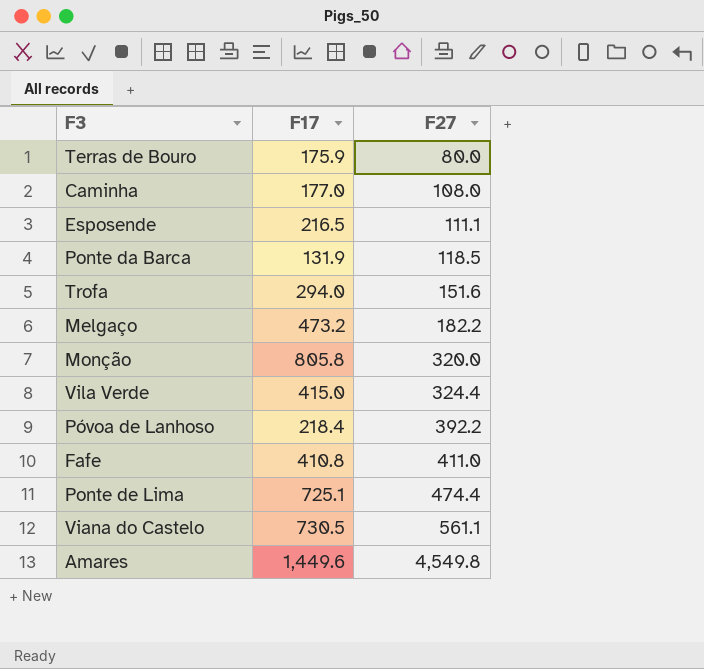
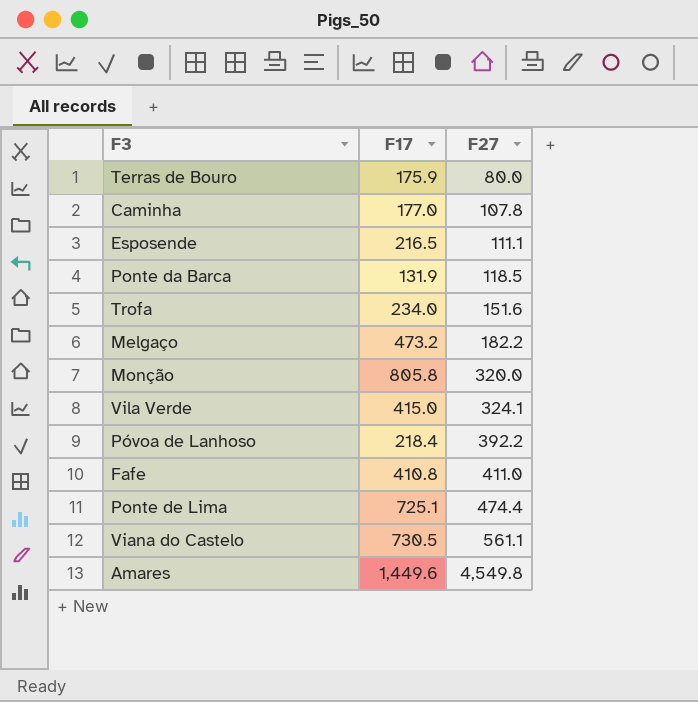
Caminha | F27: 108.0 -> 107.8
Trofa | F17: 294.0 -> 234.0
Vila Verde | F27: 324.4 -> 324.1

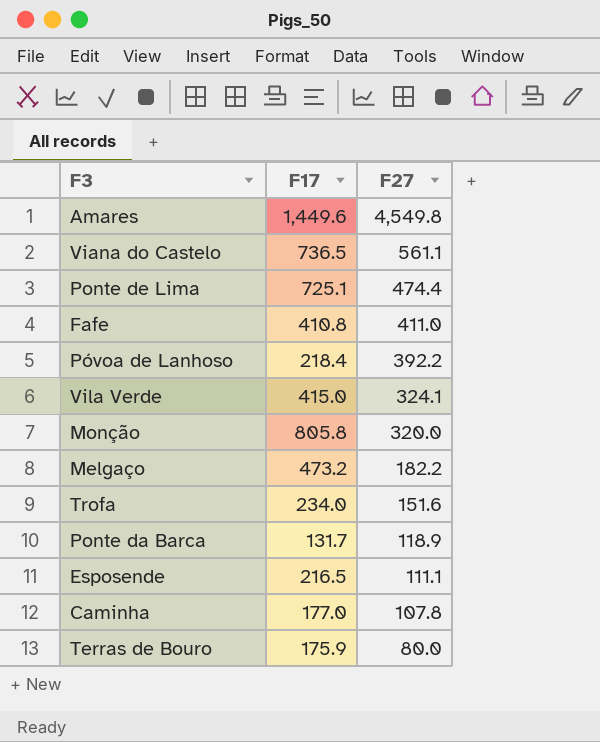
row order: F27 ascending -> F27 descending
Viana do Castelo | F17: 730.5 -> 736.5
Ponte da Barca | F17: 131.9 -> 131.7
Ponte da Barca | F27: 118.5 -> 118.9

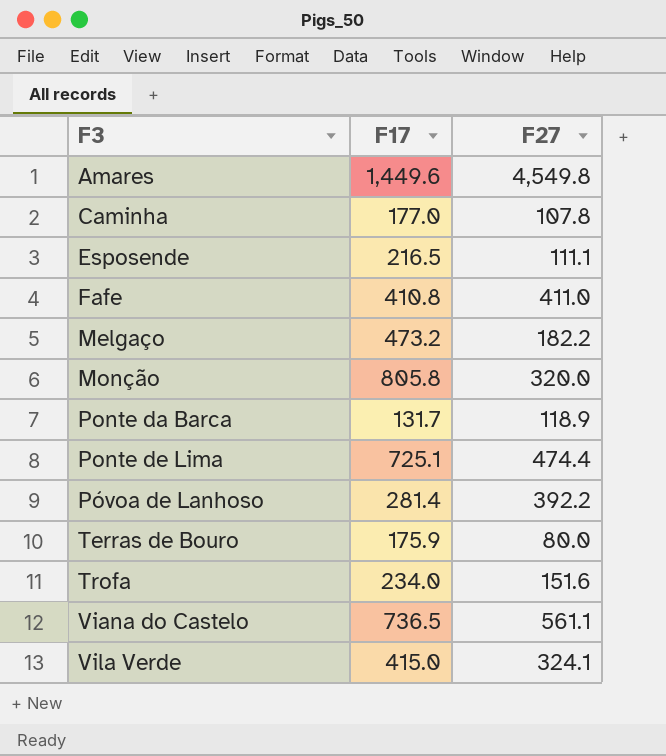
row order: F27 descending -> F3 ascending
Póvoa de Lanhoso | F17: 218.4 -> 281.4

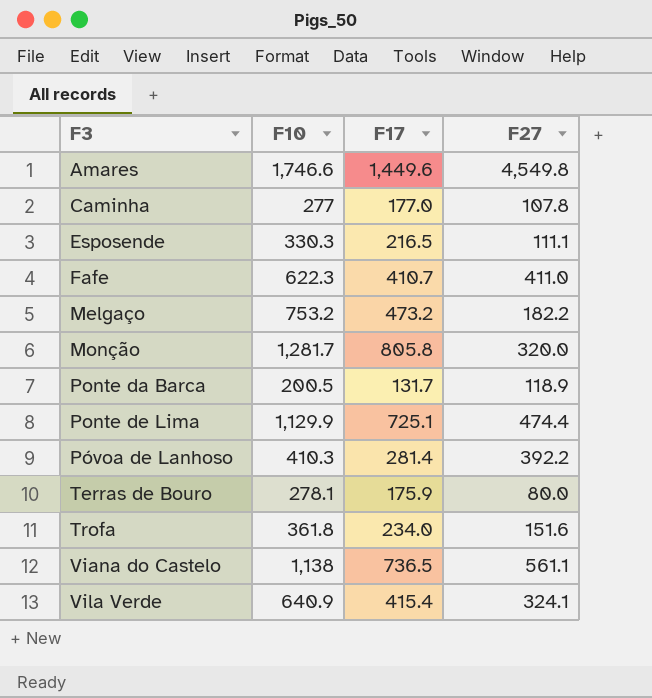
column F10 | position: none -> 2
Fafe | F17: 410.8 -> 410.7
Vila Verde | F17: 415.0 -> 415.4

